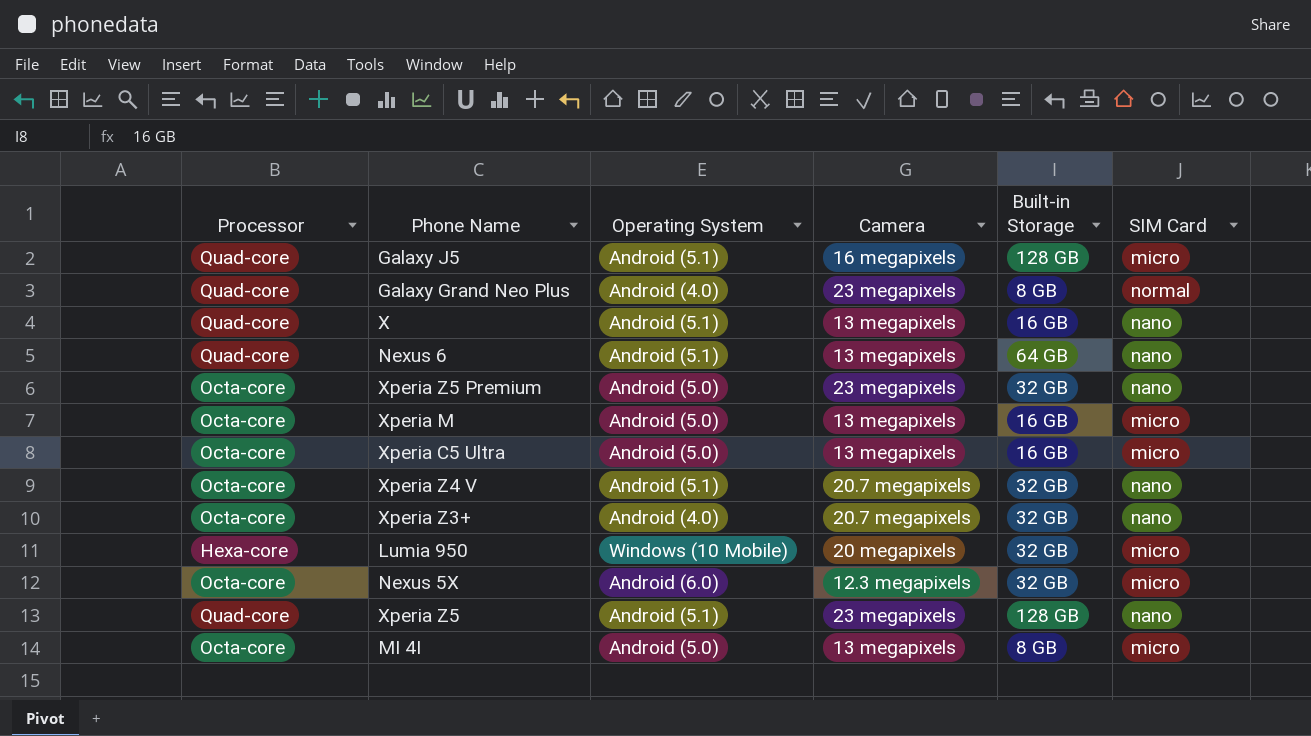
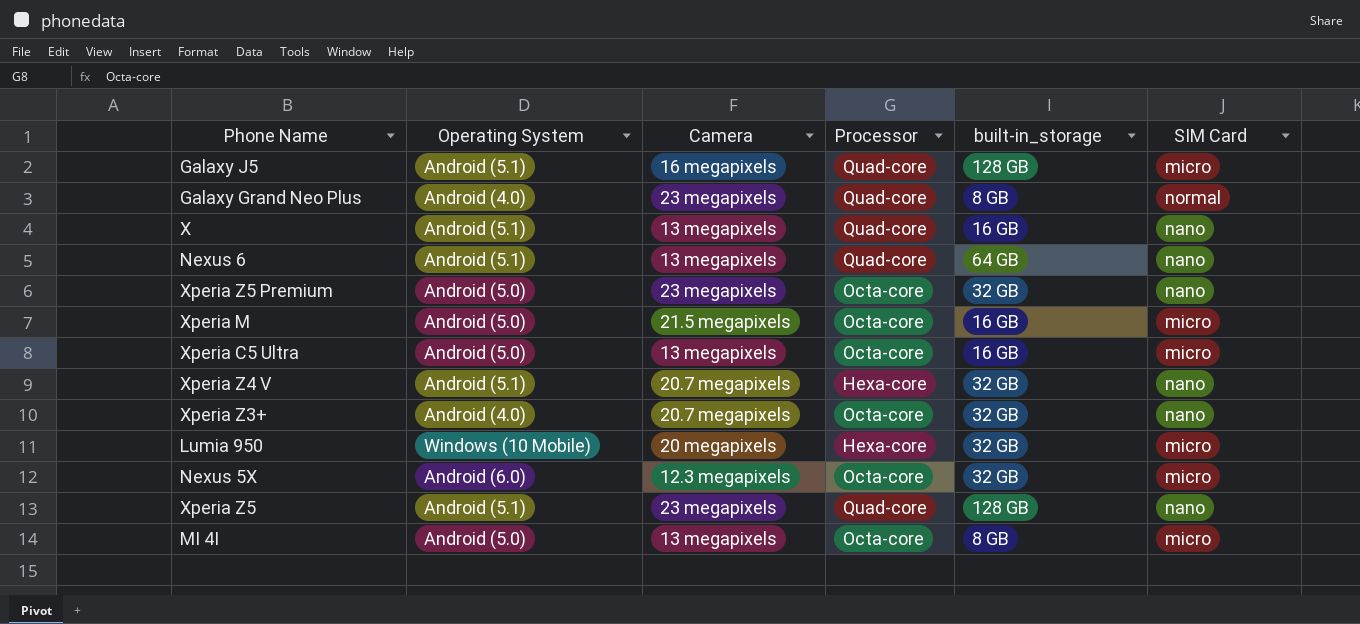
column Processor | position: 1 -> 4
column name: Built-in Storage -> built-in_storage
Xperia M | Camera: 13 megapixels -> 21.5 megapixels
Xperia Z4 V | Processor: Octa-core -> Hexa-core

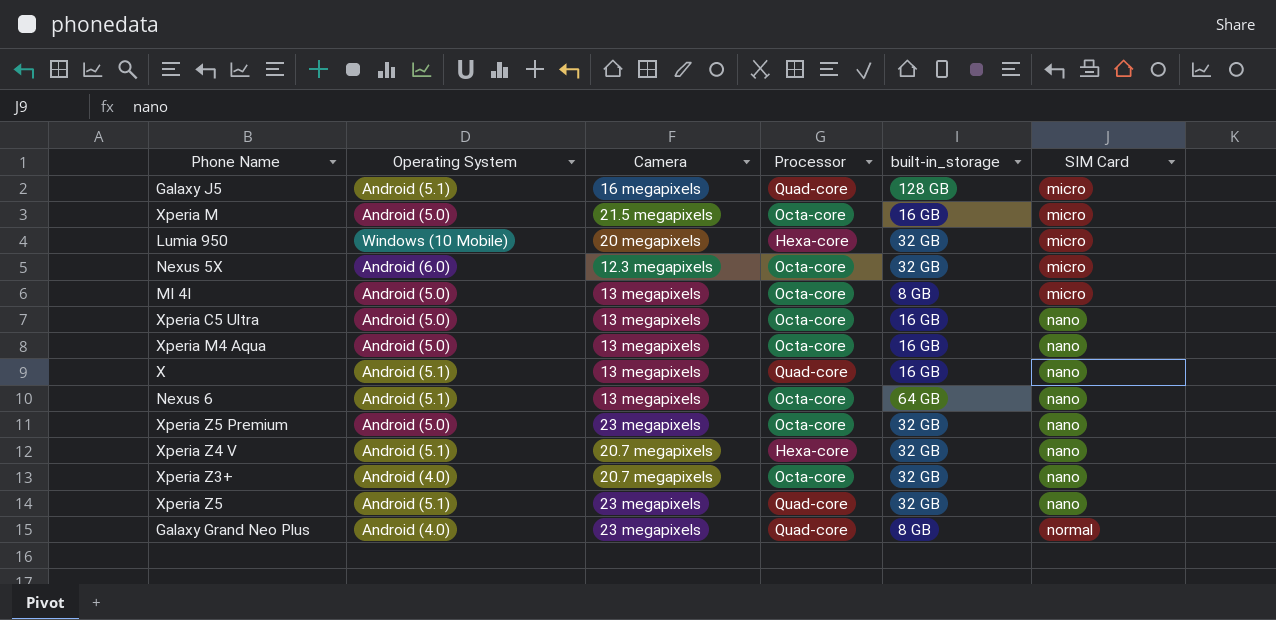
row order: none -> SIM Card ascending
Xperia C5 Ultra | SIM Card: micro -> nano
row Xperia M4 Aqua: none -> Android (5.0) | 13 megapixels | Octa-core | 16 GB | nano
Nexus 6 | Processor: Quad-core -> Octa-core
Xperia Z5 | built-in_storage: 128 GB -> 32 GB

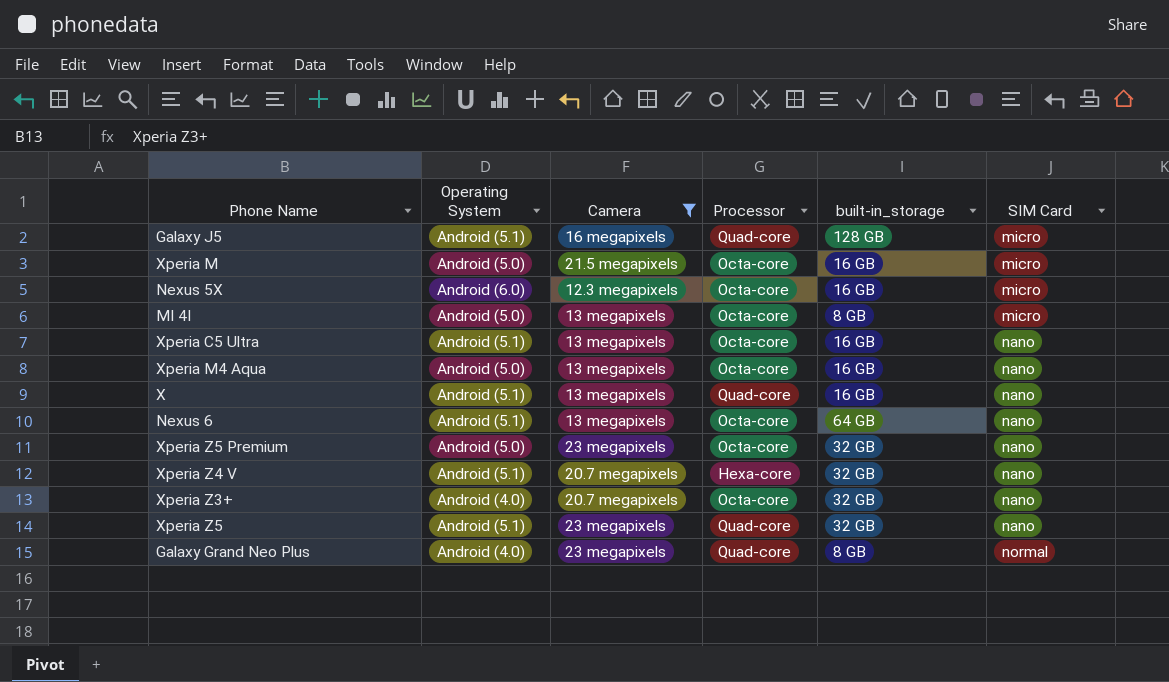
filter: none -> Camera != 20 megapixels
Nexus 5X | built-in_storage: 32 GB -> 16 GB
Xperia C5 Ultra | Operating System: Android (5.0) -> Android (5.1)

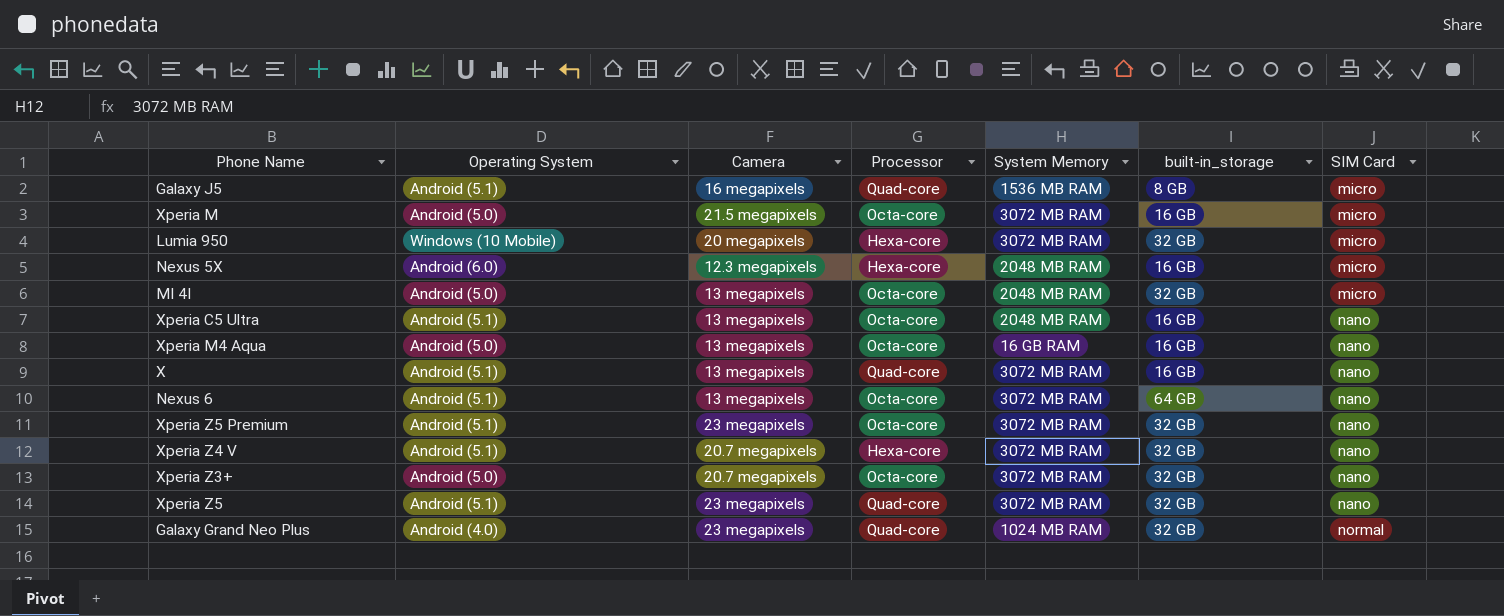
filter: Camera != 20 megapixels -> none
column System Memory | position: none -> 5
Galaxy J5 | built-in_storage: 128 GB -> 8 GB
Nexus 5X | Processor: Octa-core -> Hexa-core
MI 4I | built-in_storage: 8 GB -> 32 GB
Xperia Z5 Premium | Operating System: Android (5.0) -> Android (5.1)
Xperia Z3+ | Operating System: Android (4.0) -> Android (5.0)
Galaxy Grand Neo Plus | built-in_storage: 8 GB -> 32 GB

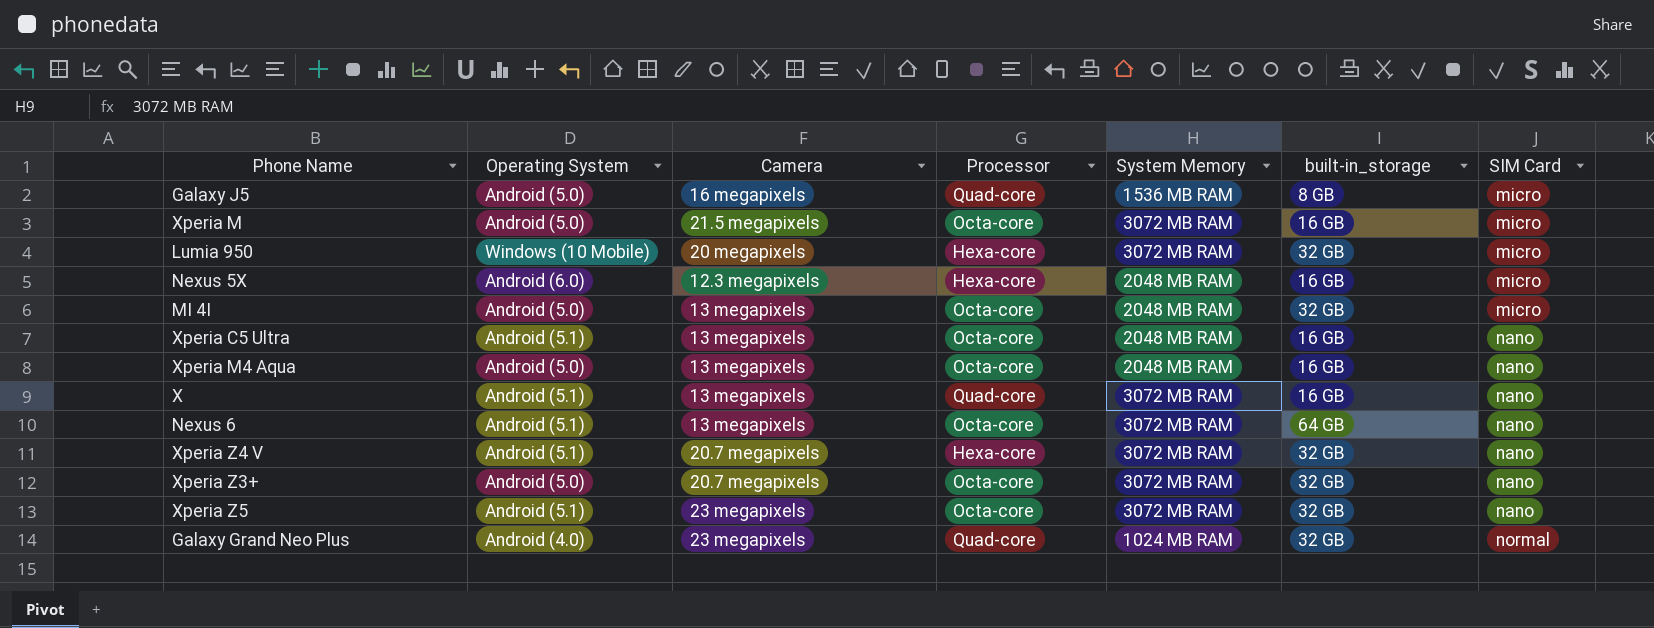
row Xperia Z5 Premium: Android (5.1) | 23 megapixels | Octa-core | 3072 MB RAM | 32 GB | nano -> none
Galaxy J5 | Operating System: Android (5.1) -> Android (5.0)
Xperia M4 Aqua | System Memory: 16 GB RAM -> 2048 MB RAM
Xperia Z5 | Processor: Quad-core -> Octa-core

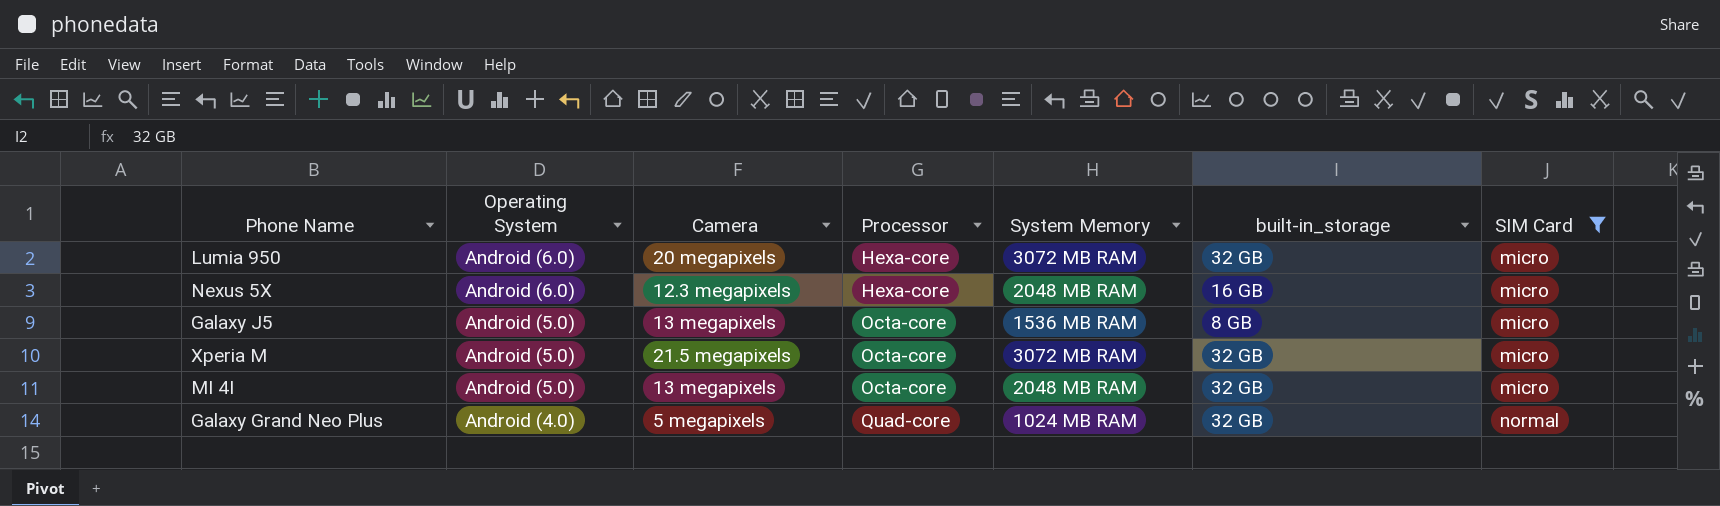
filter: none -> SIM Card != nano
row order: SIM Card ascending -> Operating System descending
Lumia 950 | Operating System: Windows (10 Mobile) -> Android (6.0)
Galaxy J5 | Camera: 16 megapixels -> 13 megapixels
Galaxy J5 | Processor: Quad-core -> Octa-core
Xperia M | built-in_storage: 16 GB -> 32 GB
Galaxy Grand Neo Plus | Camera: 23 megapixels -> 5 megapixels

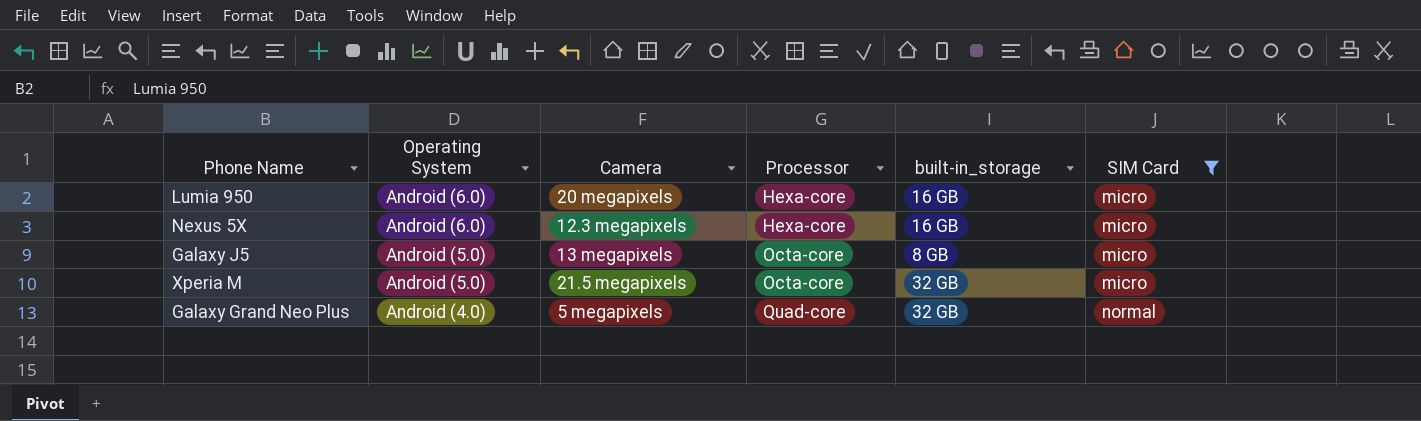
column System Memory | position: 5 -> none
row MI 4I: Android (5.0) | 13 megapixels | Octa-core | 2048 MB RAM | 32 GB | micro -> none
Lumia 950 | built-in_storage: 32 GB -> 16 GB

